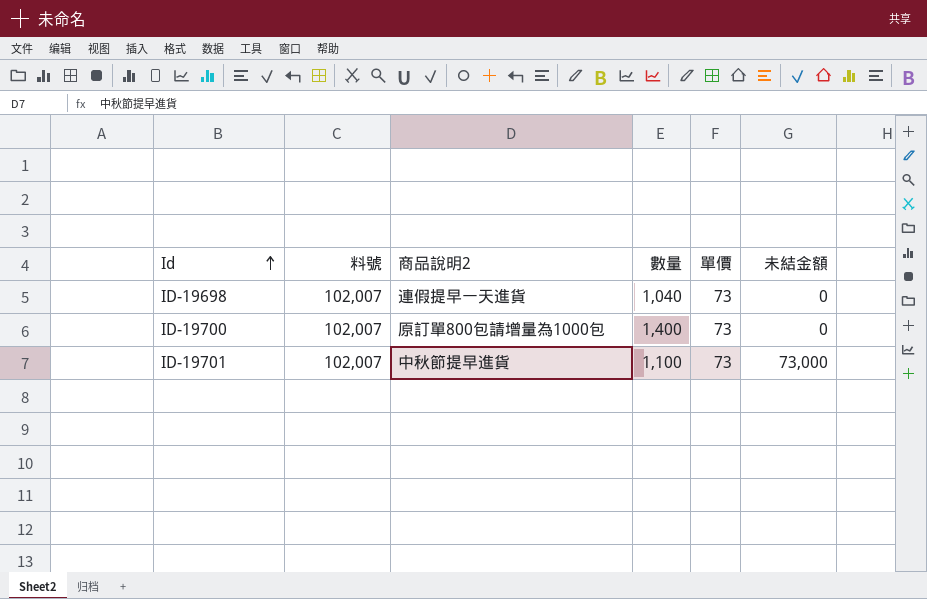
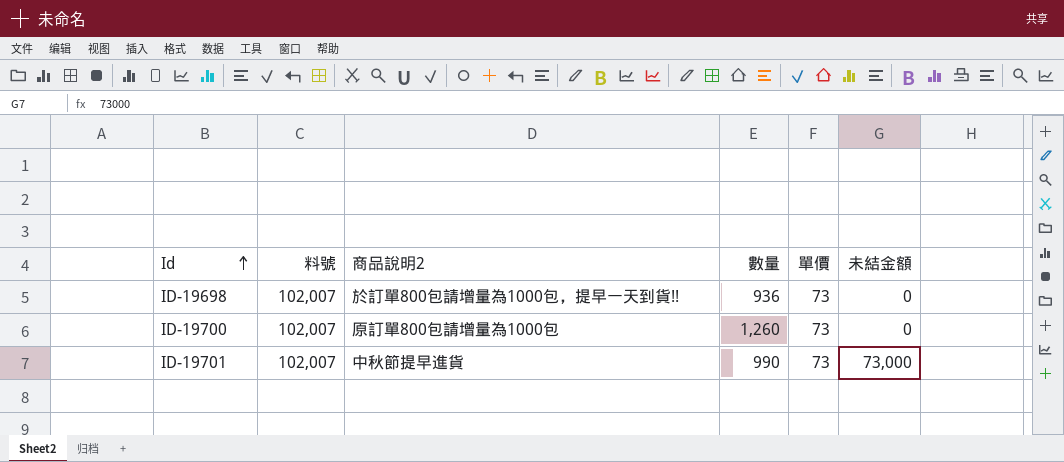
ID-19698 | 商品說明2: 連假提早一天進貨 -> 於訂單800包請增量為1000包，提早一天到貨!!
ID-19698 | 數量: 1,040 -> 936
ID-19700 | 數量: 1,400 -> 1,260
ID-19701 | 數量: 1,100 -> 990

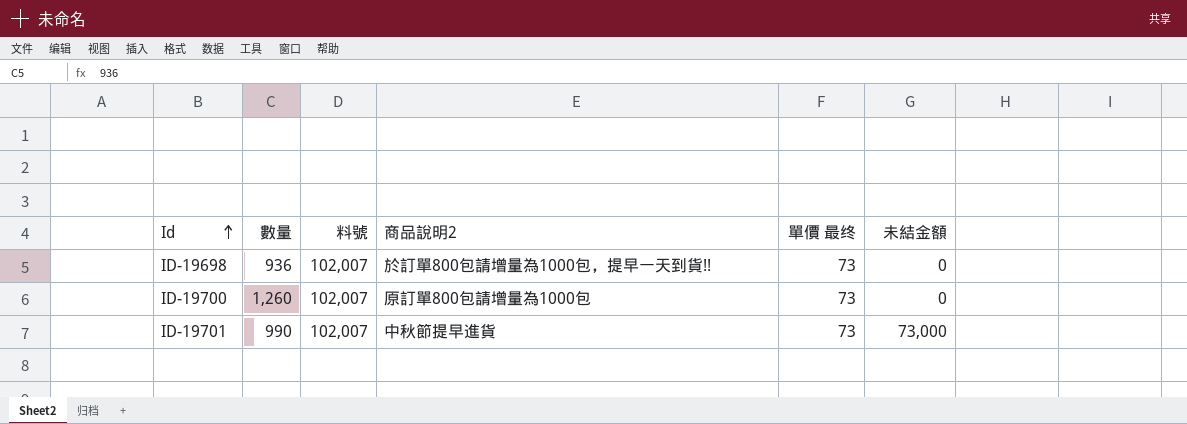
column 數量 | position: 4 -> 2
column name: 單價 -> 單價 最终

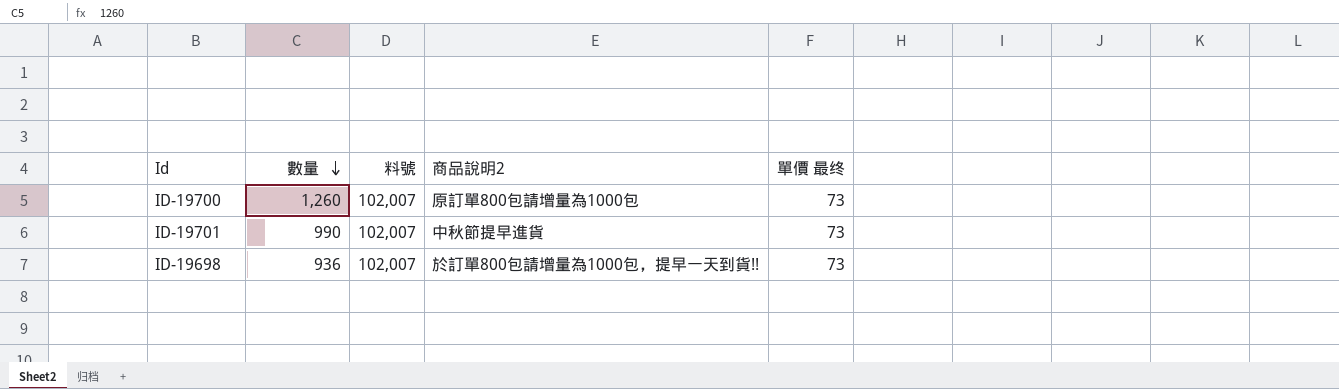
row order: Id ascending -> 數量 descending
column 未結金額 | position: 6 -> none

